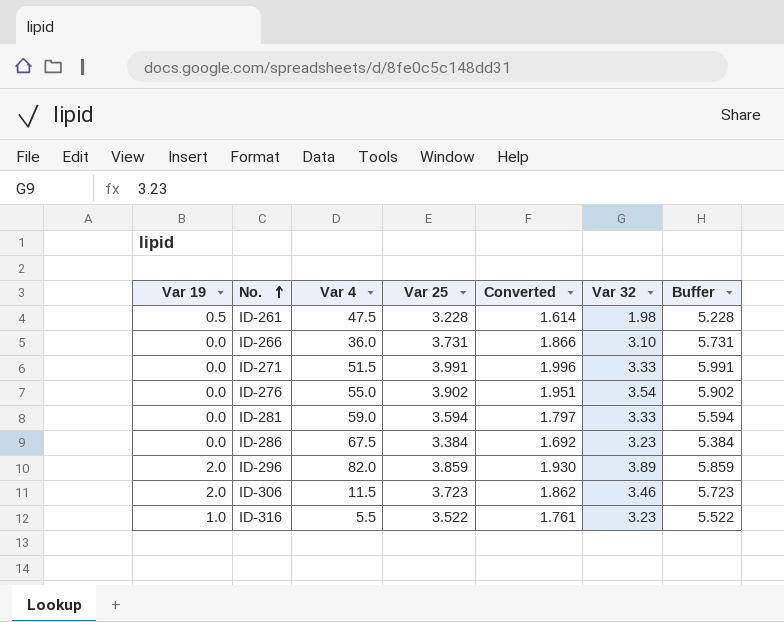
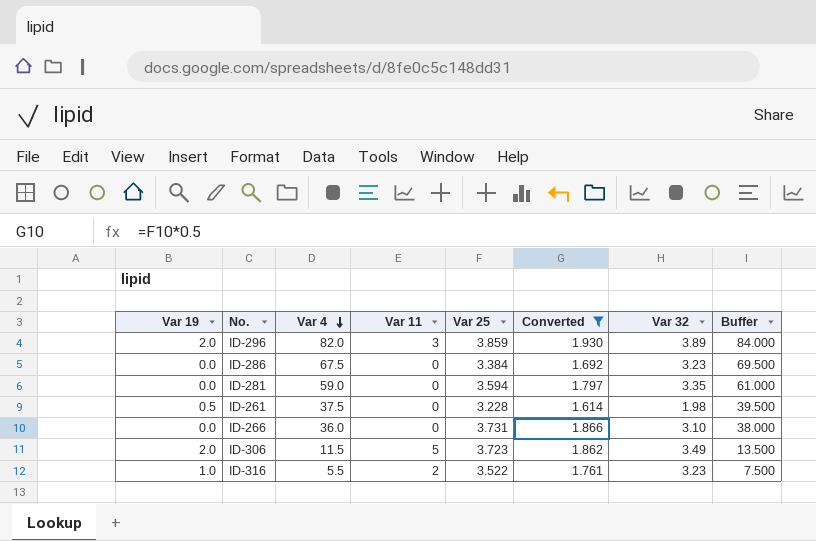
filter: none -> Converted <= 1.930
row order: No. ascending -> Var 4 descending
column Var 11 | position: none -> 4
column Buffer | formula: [Var 25] + 2 -> [Var 4] + 2
ID-281 | Var 32: 3.33 -> 3.35
ID-261 | Var 4: 47.5 -> 37.5
ID-306 | Var 32: 3.46 -> 3.49

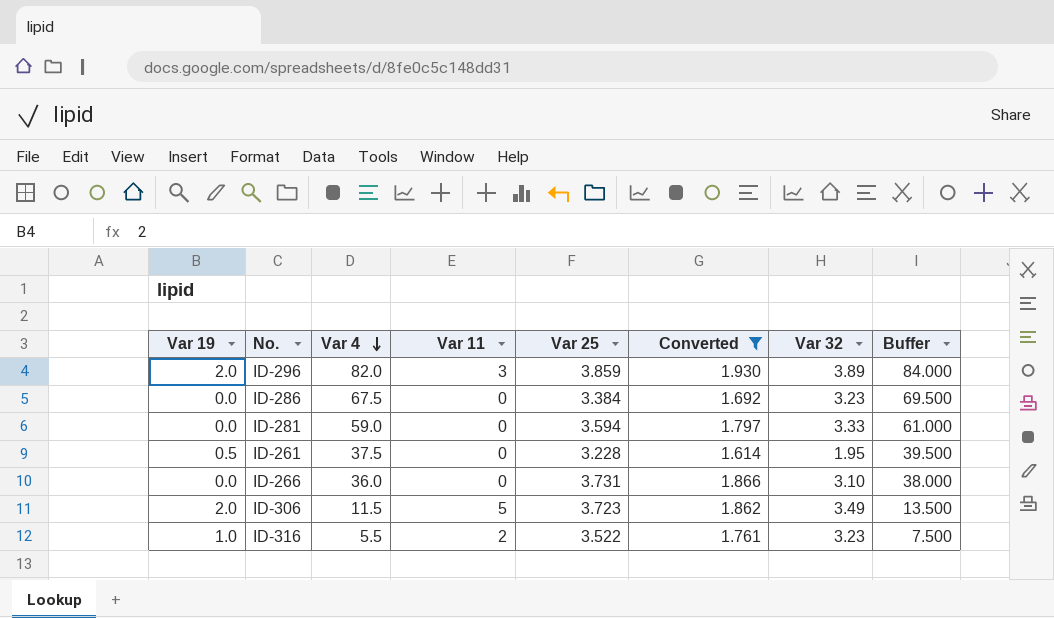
ID-281 | Var 32: 3.35 -> 3.33
ID-261 | Var 32: 1.98 -> 1.95

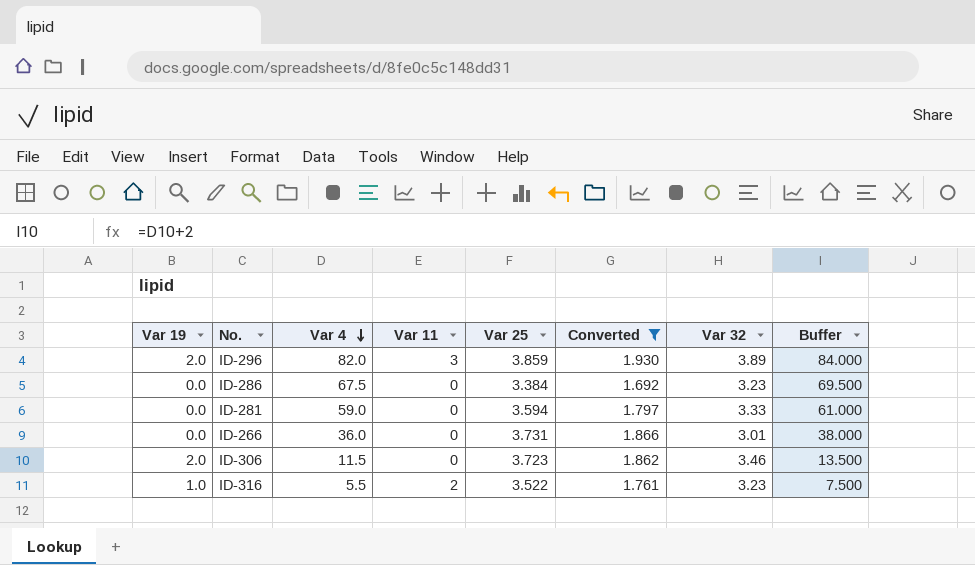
row ID-261: 0.5 | 37.5 | 0 | 3.228 | 1.614 | 1.95 | 39.500 -> none
ID-266 | Var 32: 3.10 -> 3.01
ID-306 | Var 11: 5 -> 0
ID-306 | Var 32: 3.49 -> 3.46

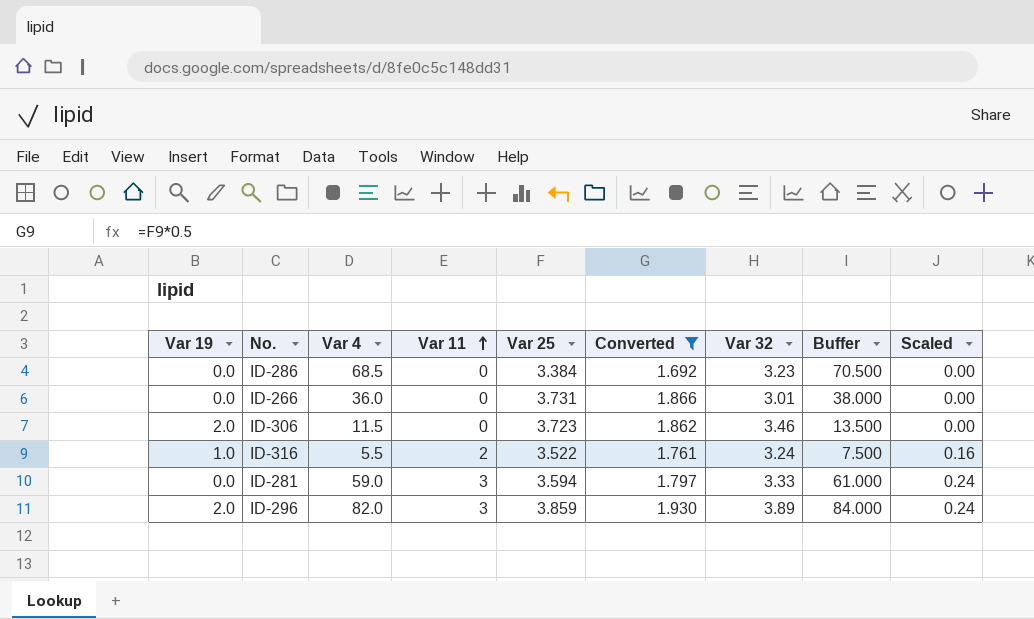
row order: Var 4 descending -> Var 11 ascending
column Scaled | formula: none -> [Var 11] * 0.08
ID-286 | Var 4: 67.5 -> 68.5
ID-286 | Buffer: 69.500 -> 70.500
ID-316 | Var 32: 3.23 -> 3.24
ID-281 | Var 11: 0 -> 3

